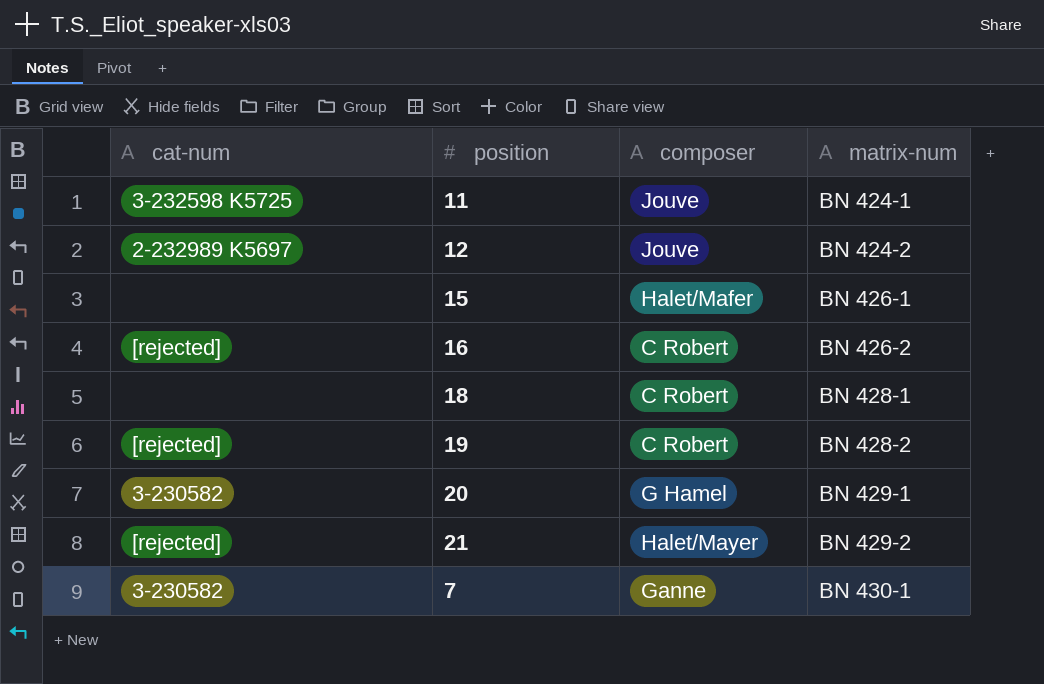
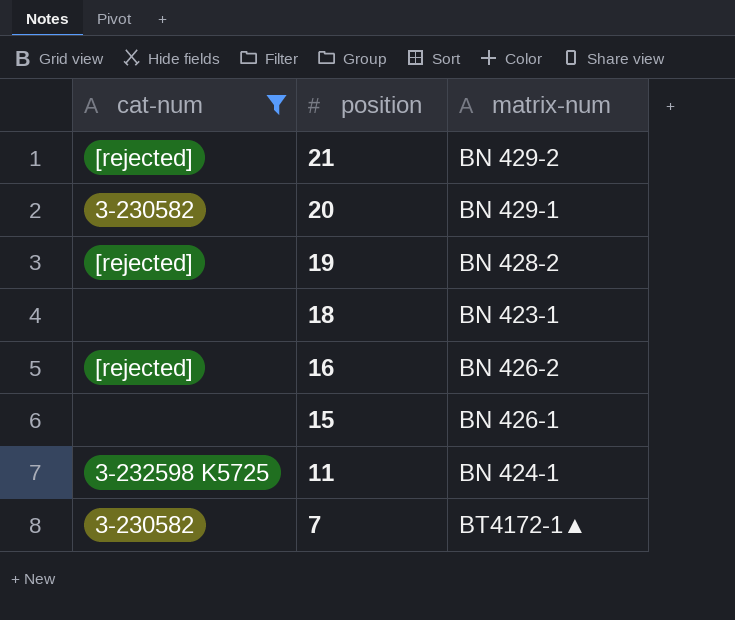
filter: none -> cat-num != 2-232989 K5697
row order: matrix-num ascending -> position descending
column composer | position: 3 -> none
18 | matrix-num: BN 428-1 -> BN 423-1
7 | matrix-num: BN 430-1 -> BT4172-1▲

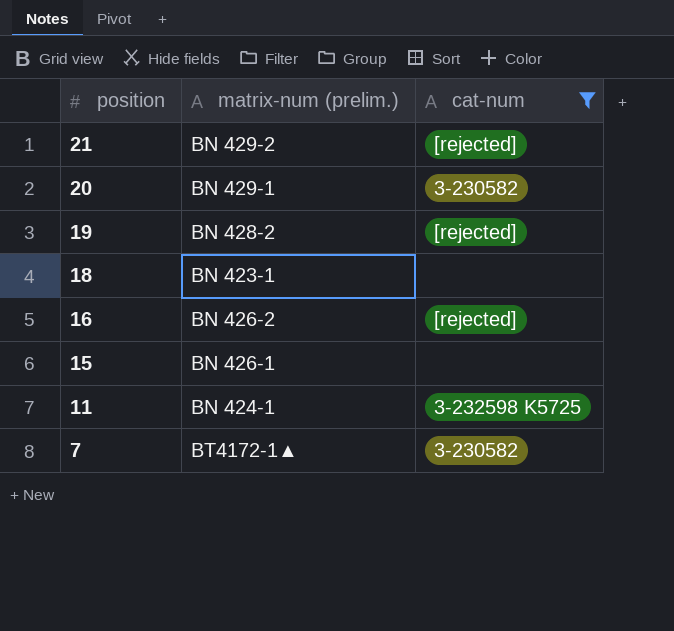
column name: matrix-num -> matrix-num (prelim.)
column cat-num | position: 1 -> 3

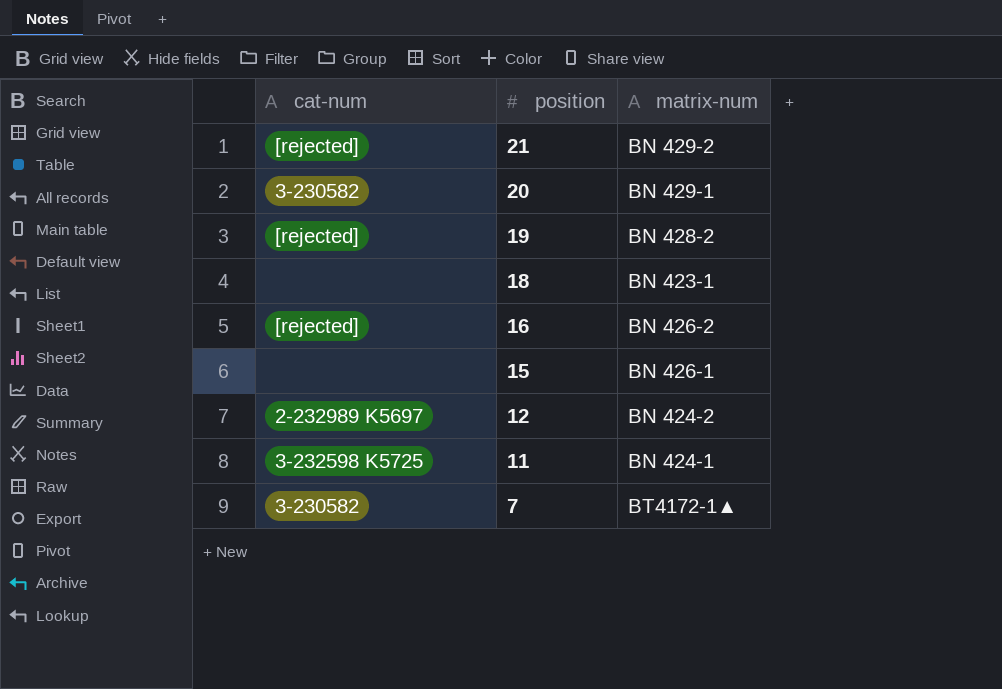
filter: cat-num != 2-232989 K5697 -> none
column cat-num | position: 3 -> 1
column name: matrix-num (prelim.) -> matrix-num

